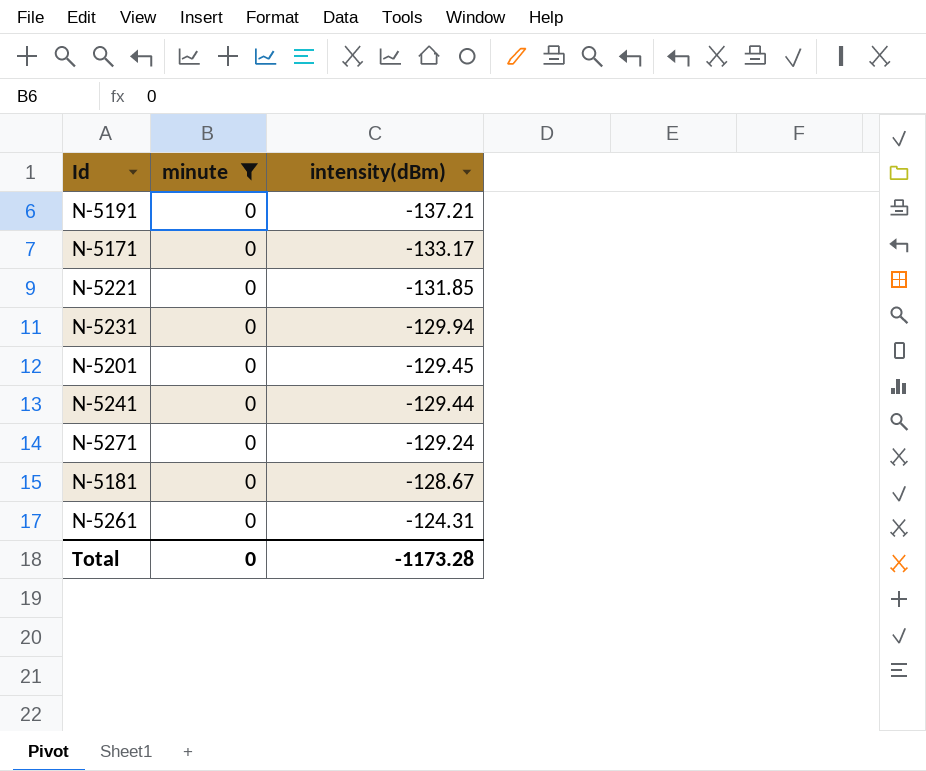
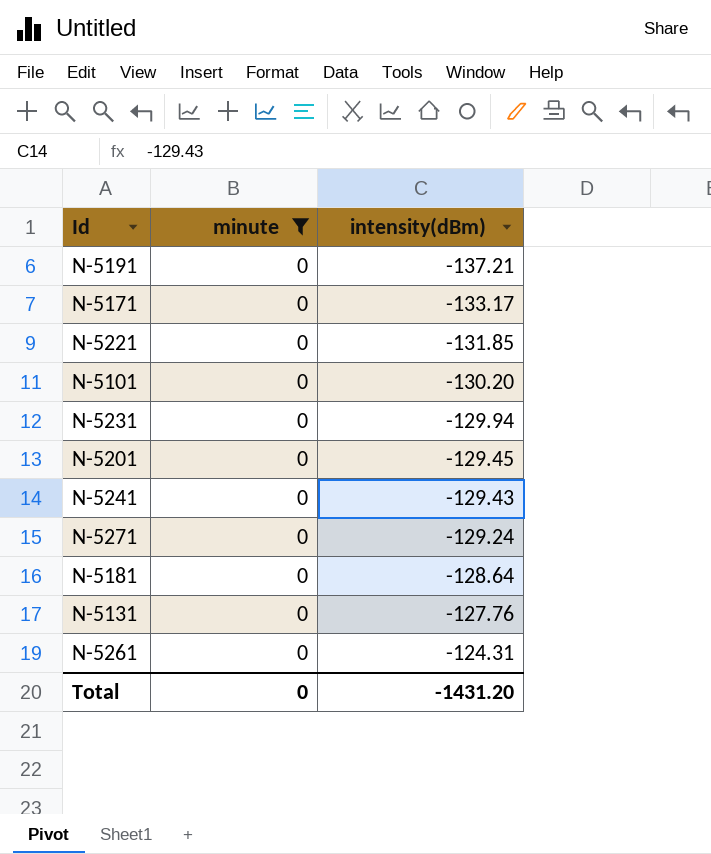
row N-5101: none -> 0 | -130.20
N-5241 | intensity(dBm): -129.44 -> -129.43
N-5181 | intensity(dBm): -128.67 -> -128.64
row N-5131: none -> 0 | -127.76
Total | intensity(dBm): -1173.28 -> -1431.20

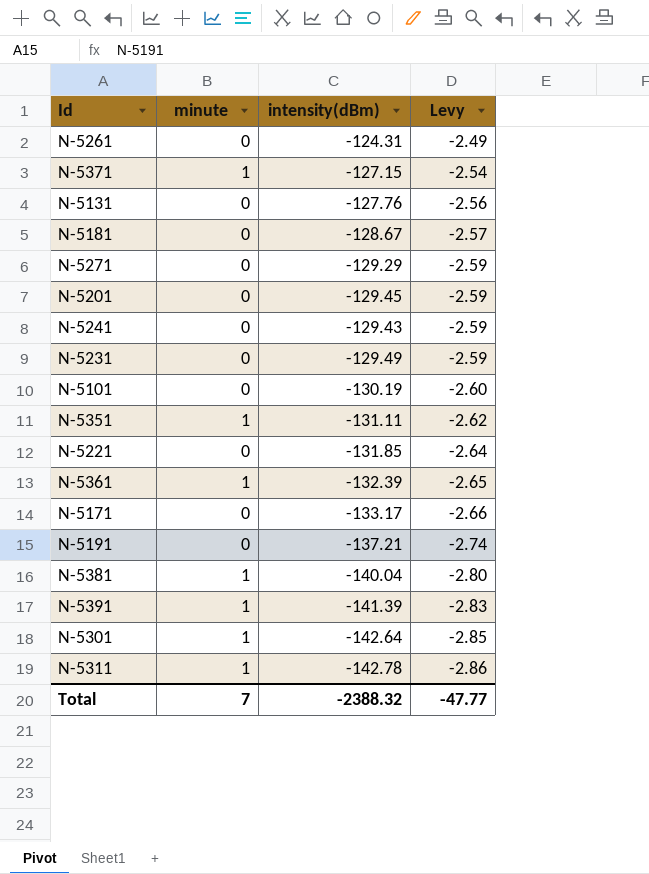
filter: minute = 0 -> none
row order: intensity(dBm) ascending -> Levy descending
column Levy | formula: none -> [intensity(dBm)] * 0.02
N-5181 | intensity(dBm): -128.64 -> -128.67
N-5271 | intensity(dBm): -129.24 -> -129.29
N-5231 | intensity(dBm): -129.94 -> -129.49
N-5101 | intensity(dBm): -130.20 -> -130.19
Total | minute: 0 -> 7
Total | intensity(dBm): -1431.20 -> -2388.32

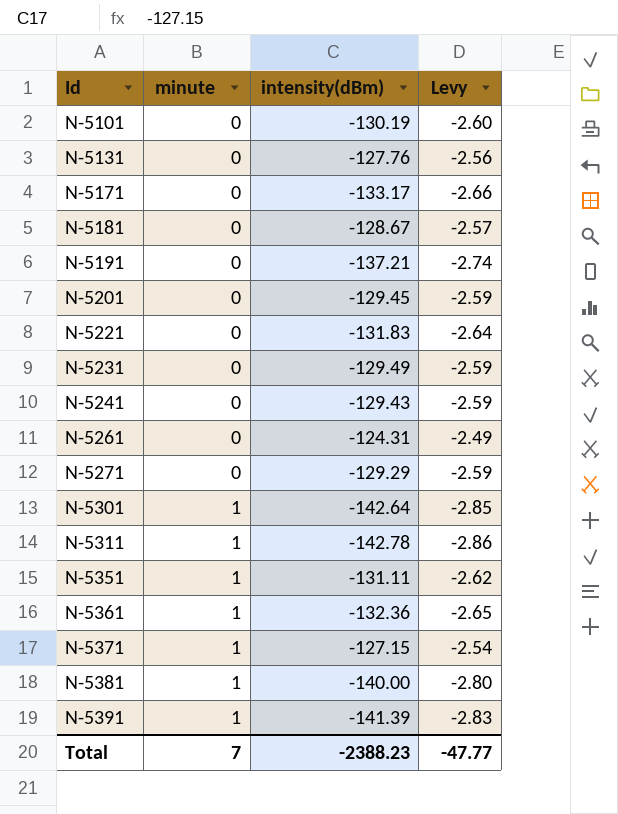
row order: Levy descending -> Id ascending
N-5221 | intensity(dBm): -131.85 -> -131.83
N-5361 | intensity(dBm): -132.39 -> -132.36
N-5381 | intensity(dBm): -140.04 -> -140.00
Total | intensity(dBm): -2388.32 -> -2388.23

